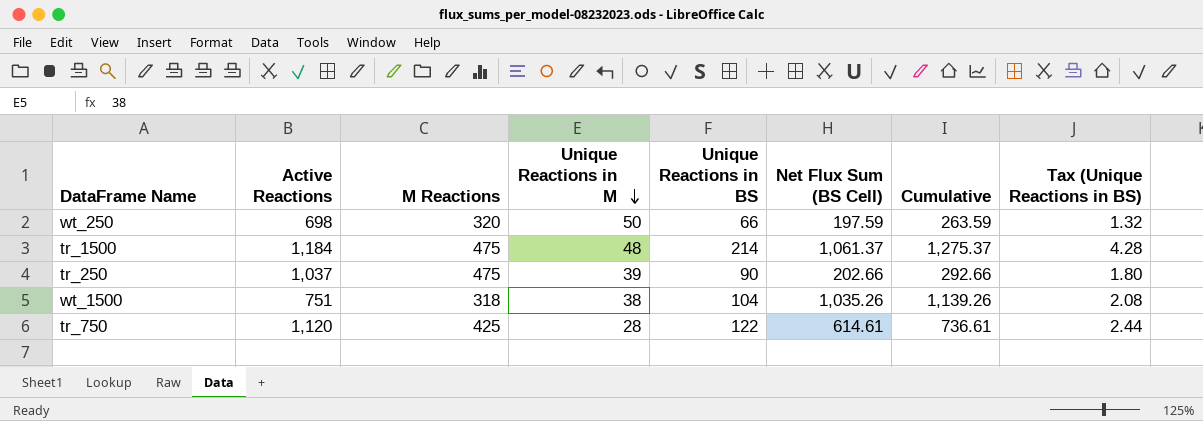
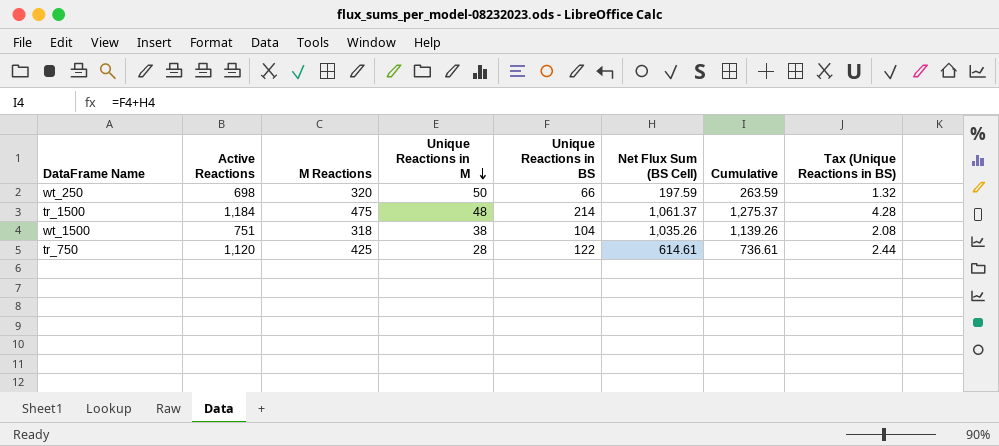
row tr_250: 1,037 | 475 | 39 | 90 | 202.66 | 292.66 | 1.80 -> none

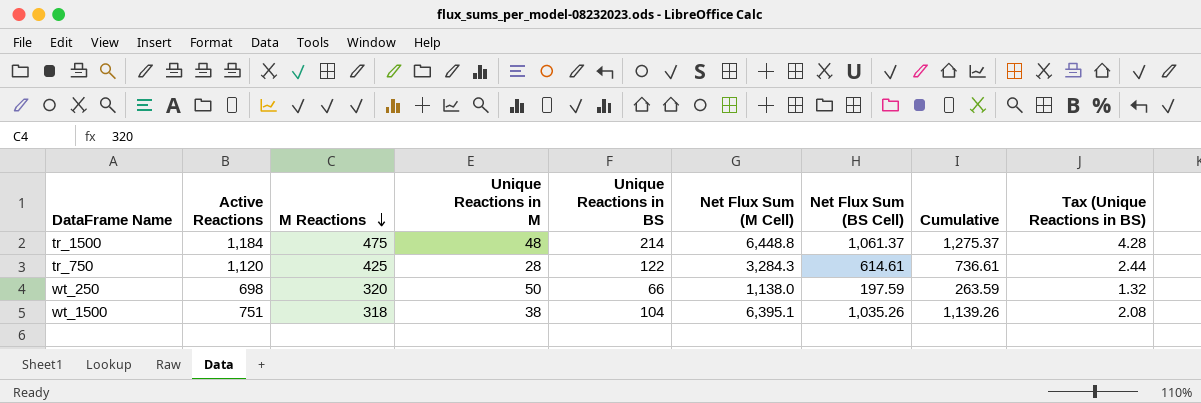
row order: Unique Reactions in M descending -> M Reactions descending
column Net Flux Sum (M Cell) | position: none -> 6

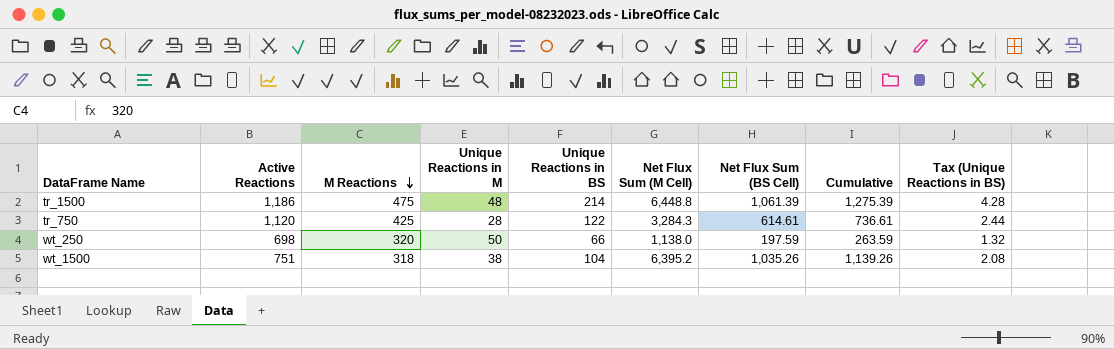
tr_1500 | Active Reactions: 1,184 -> 1,186
tr_1500 | Net Flux Sum (BS Cell): 1,061.37 -> 1,061.39
tr_1500 | Cumulative: 1,275.37 -> 1,275.39
wt_1500 | Net Flux Sum (M Cell): 6,395.1 -> 6,395.2

